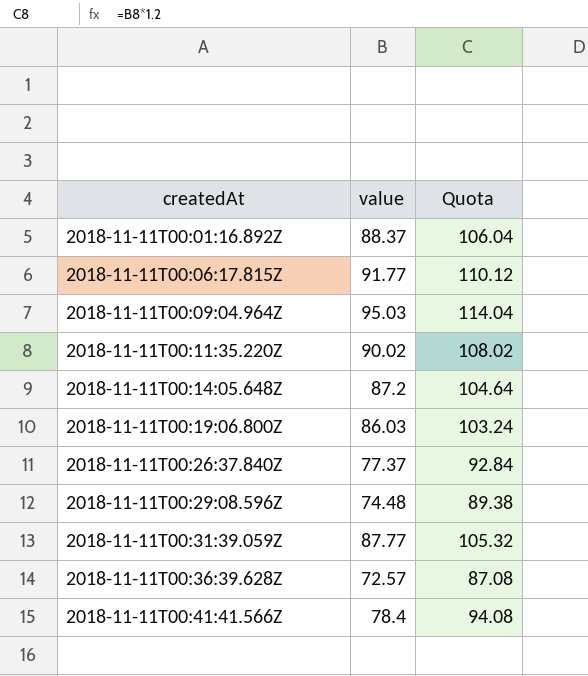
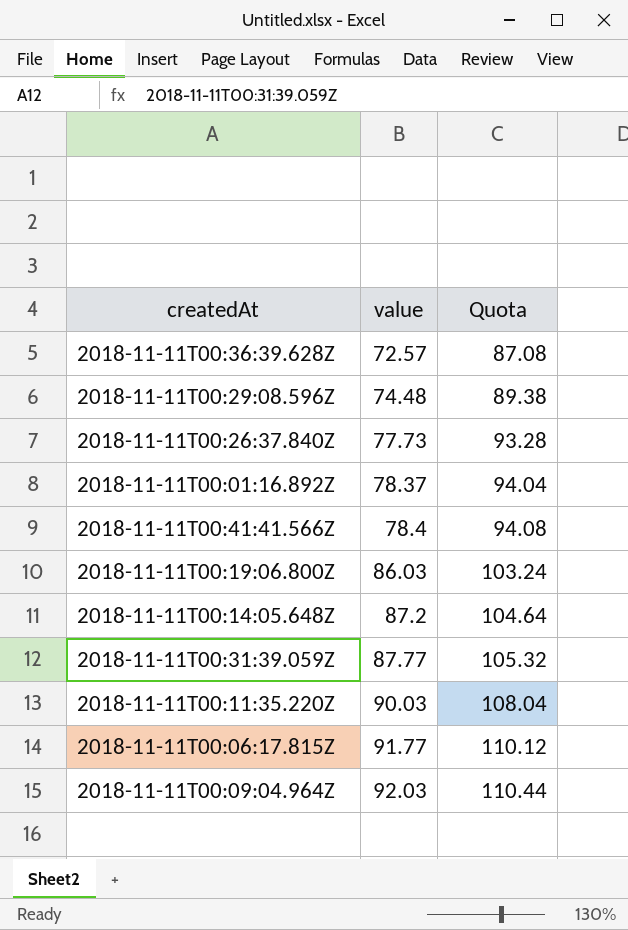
row order: createdAt ascending -> value ascending
2018-11-11T00:26:37.840Z | value: 77.37 -> 77.73
2018-11-11T00:26:37.840Z | Quota: 92.84 -> 93.28
2018-11-11T00:01:16.892Z | value: 88.37 -> 78.37
2018-11-11T00:01:16.892Z | Quota: 106.04 -> 94.04
2018-11-11T00:11:35.220Z | value: 90.02 -> 90.03
2018-11-11T00:11:35.220Z | Quota: 108.02 -> 108.04
2018-11-11T00:09:04.964Z | value: 95.03 -> 92.03
2018-11-11T00:09:04.964Z | Quota: 114.04 -> 110.44

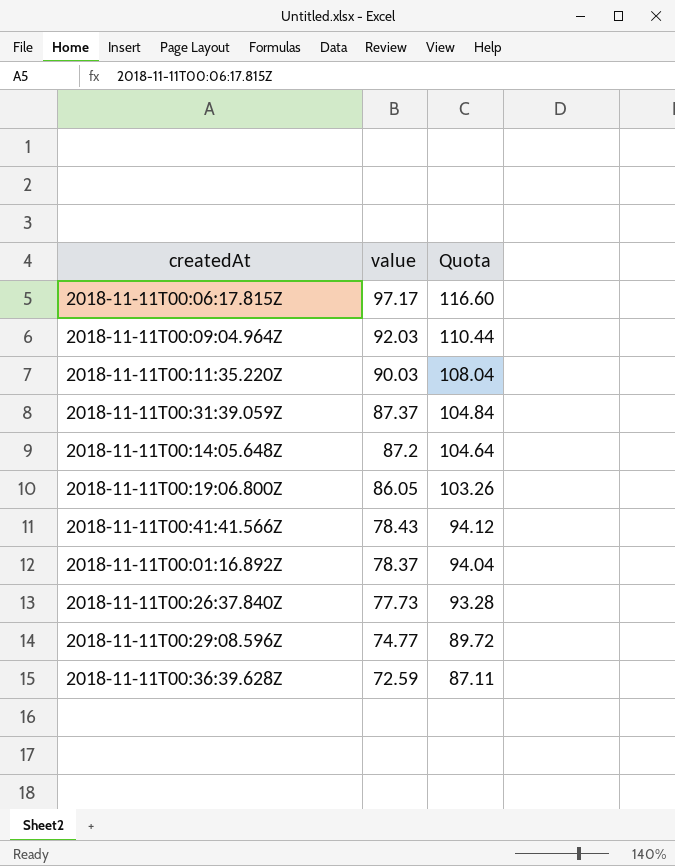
row order: value ascending -> value descending
2018-11-11T00:06:17.815Z | value: 91.77 -> 97.17
2018-11-11T00:06:17.815Z | Quota: 110.12 -> 116.60
2018-11-11T00:31:39.059Z | value: 87.77 -> 87.37
2018-11-11T00:31:39.059Z | Quota: 105.32 -> 104.84
2018-11-11T00:19:06.800Z | value: 86.03 -> 86.05
2018-11-11T00:19:06.800Z | Quota: 103.24 -> 103.26
2018-11-11T00:41:41.566Z | value: 78.4 -> 78.43
2018-11-11T00:41:41.566Z | Quota: 94.08 -> 94.12
2018-11-11T00:29:08.596Z | value: 74.48 -> 74.77
2018-11-11T00:29:08.596Z | Quota: 89.38 -> 89.72
2018-11-11T00:36:39.628Z | value: 72.57 -> 72.59
2018-11-11T00:36:39.628Z | Quota: 87.08 -> 87.11

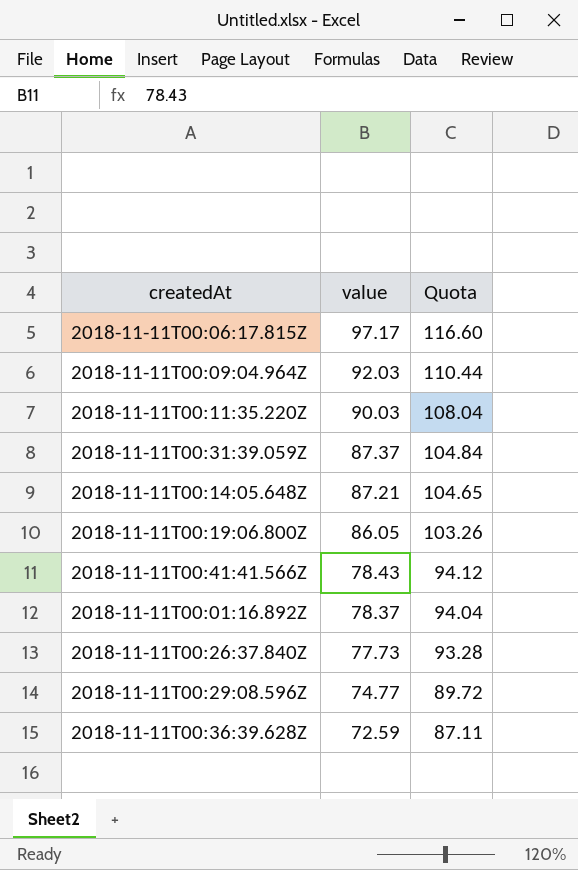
2018-11-11T00:14:05.648Z | value: 87.2 -> 87.21
2018-11-11T00:14:05.648Z | Quota: 104.64 -> 104.65

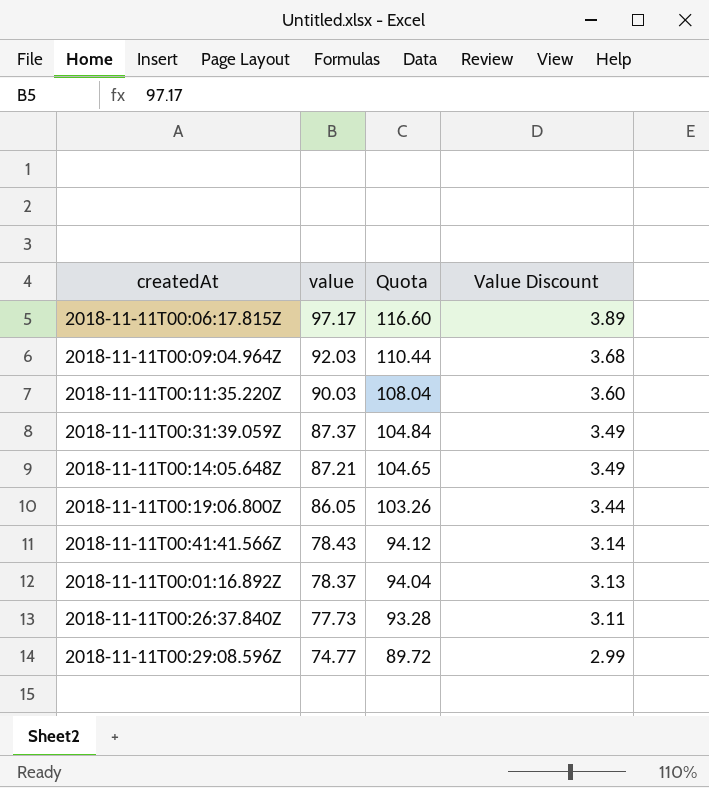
column Value Discount | formula: none -> [value] * 0.04
row 2018-11-11T00:36:39.628Z: 72.59 | 87.11 -> none

